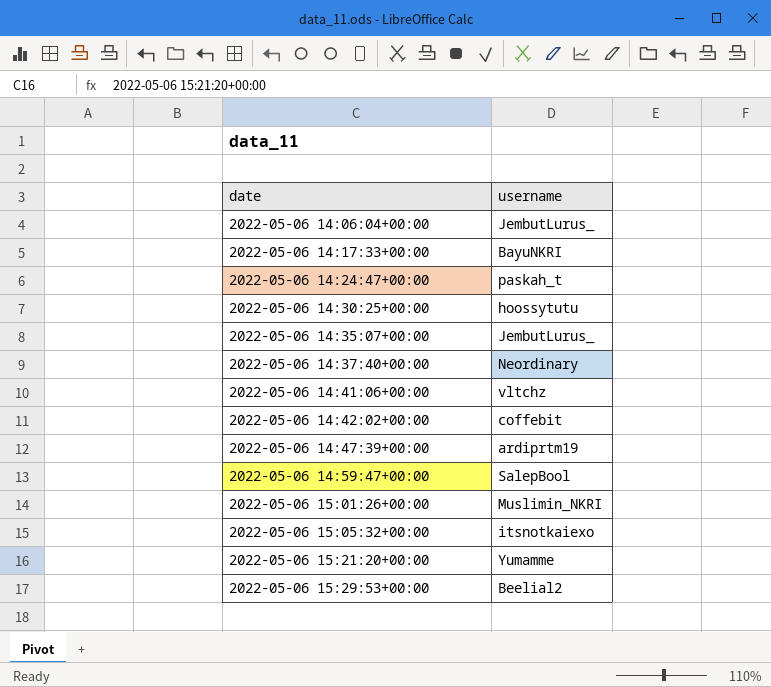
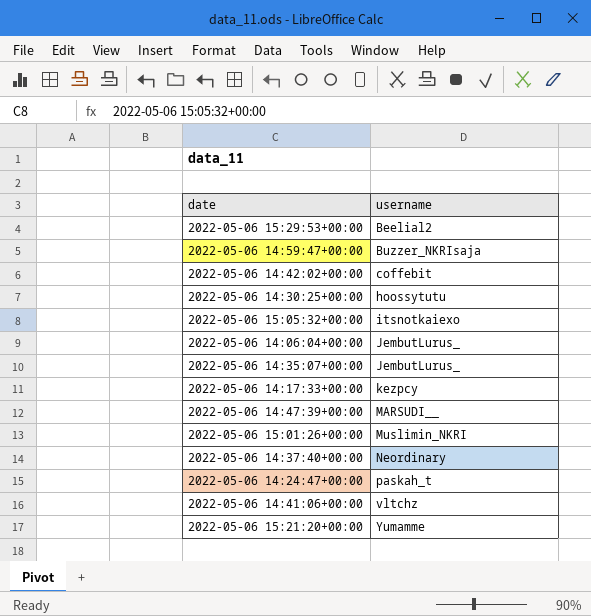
row order: date ascending -> username ascending
2022-05-06 14:59:47+00:00 | username: SalepBool -> Buzzer_NKRIsaja
2022-05-06 14:17:33+00:00 | username: BayuNKRI -> kezpcy
2022-05-06 14:47:39+00:00 | username: ardiprtm19 -> MARSUDI__

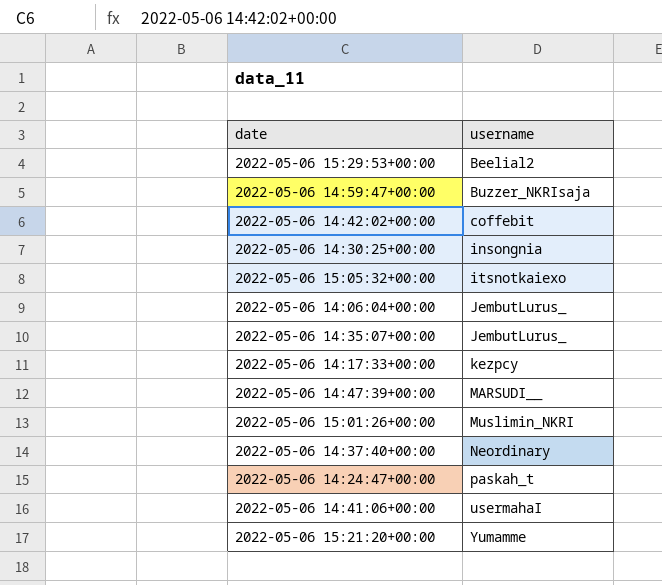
2022-05-06 14:30:25+00:00 | username: hoossytutu -> insongnia
2022-05-06 14:41:06+00:00 | username: vltchz -> usermahaI

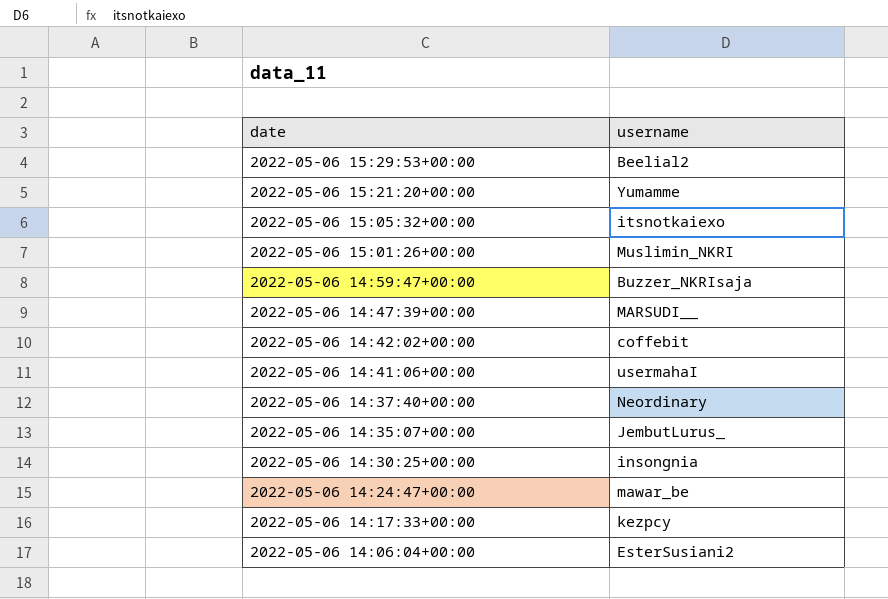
row order: username ascending -> date descending
2022-05-06 14:24:47+00:00 | username: paskah_t -> mawar_be
2022-05-06 14:06:04+00:00 | username: JembutLurus_ -> EsterSusiani2

